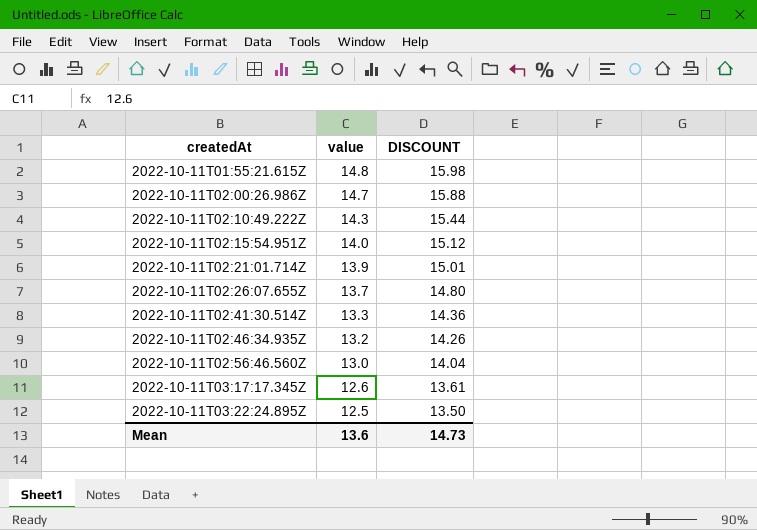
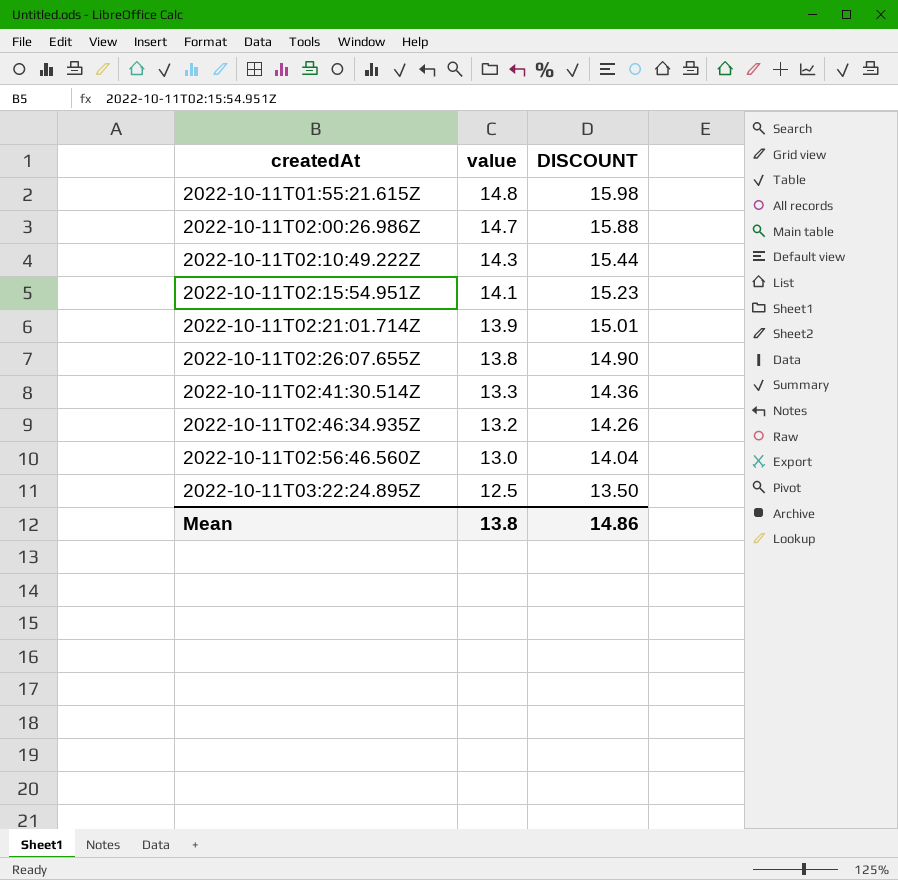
row 2022-10-11T03:17:17.345Z: 12.6 | 13.61 -> none
2022-10-11T02:15:54.951Z | value: 14.0 -> 14.1
2022-10-11T02:15:54.951Z | DISCOUNT: 15.12 -> 15.23
2022-10-11T02:26:07.655Z | value: 13.7 -> 13.8
2022-10-11T02:26:07.655Z | DISCOUNT: 14.80 -> 14.90
Mean | value: 13.6 -> 13.8
Mean | DISCOUNT: 14.73 -> 14.86

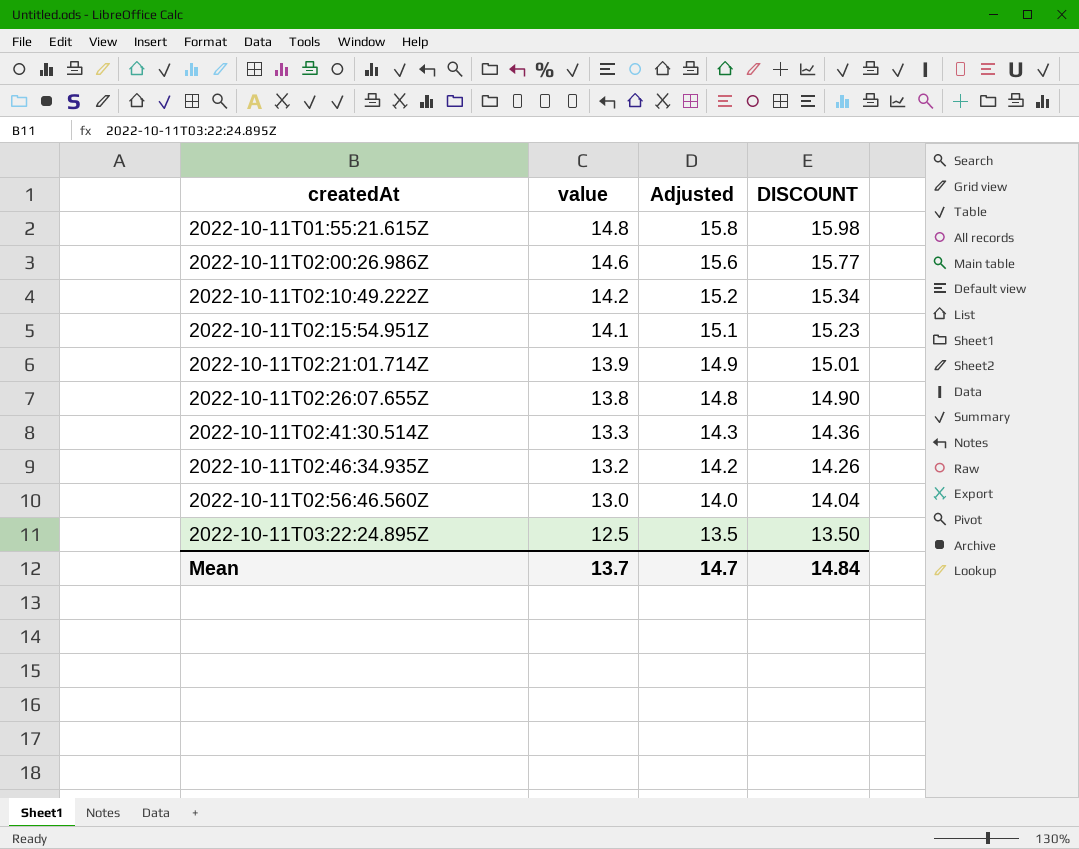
column Adjusted | formula: none -> [value] + 1
2022-10-11T02:00:26.986Z | value: 14.7 -> 14.6
2022-10-11T02:00:26.986Z | DISCOUNT: 15.88 -> 15.77
2022-10-11T02:10:49.222Z | value: 14.3 -> 14.2
2022-10-11T02:10:49.222Z | DISCOUNT: 15.44 -> 15.34
Mean | value: 13.8 -> 13.7
Mean | DISCOUNT: 14.86 -> 14.84

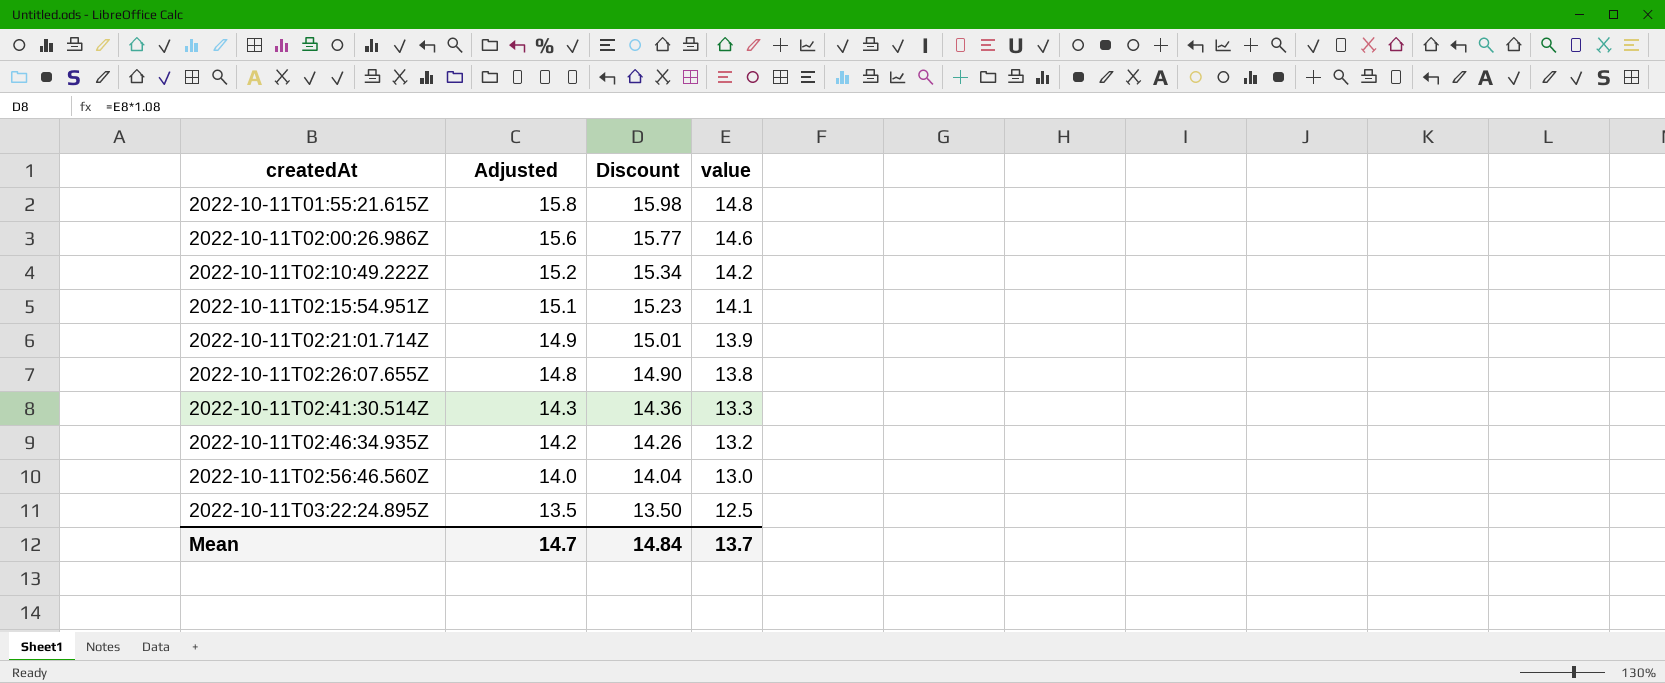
column name: DISCOUNT -> Discount
column value | position: 2 -> 4

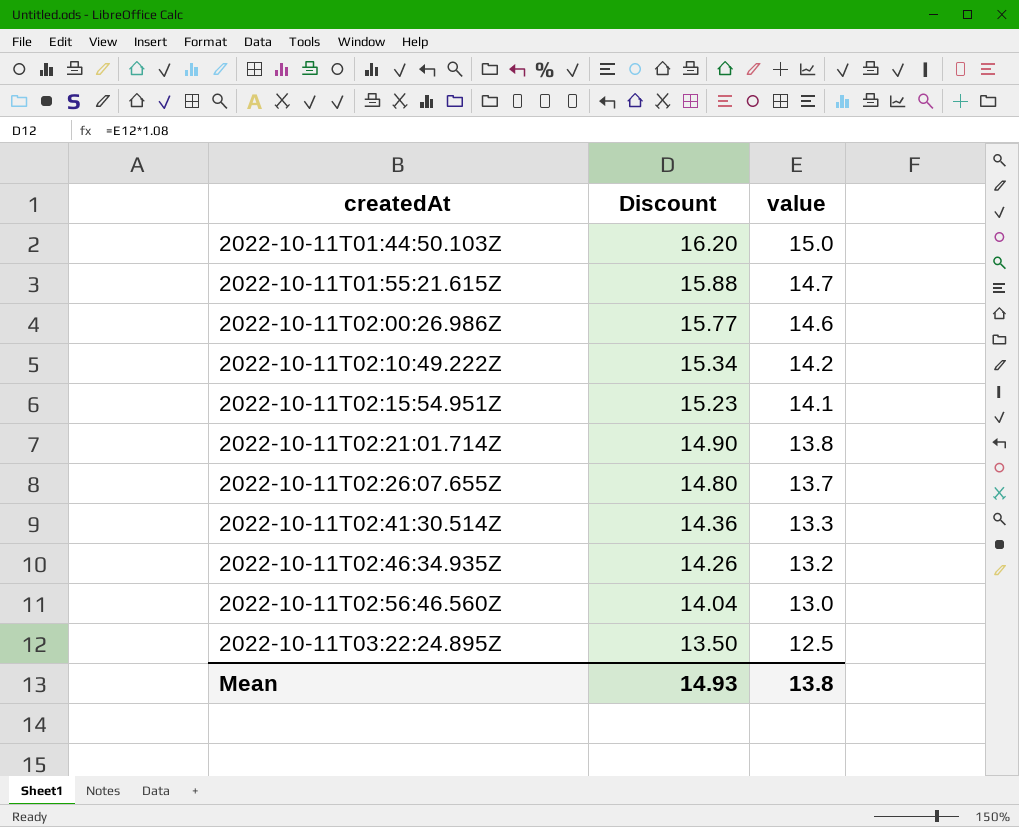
column Adjusted | formula: [value] + 1 -> none
row 2022-10-11T01:44:50.103Z: none -> 16.20 | 15.0
2022-10-11T01:55:21.615Z | Discount: 15.98 -> 15.88
2022-10-11T01:55:21.615Z | value: 14.8 -> 14.7
2022-10-11T02:21:01.714Z | Discount: 15.01 -> 14.90
2022-10-11T02:21:01.714Z | value: 13.9 -> 13.8
2022-10-11T02:26:07.655Z | Discount: 14.90 -> 14.80
2022-10-11T02:26:07.655Z | value: 13.8 -> 13.7
Mean | Discount: 14.84 -> 14.93
Mean | value: 13.7 -> 13.8

